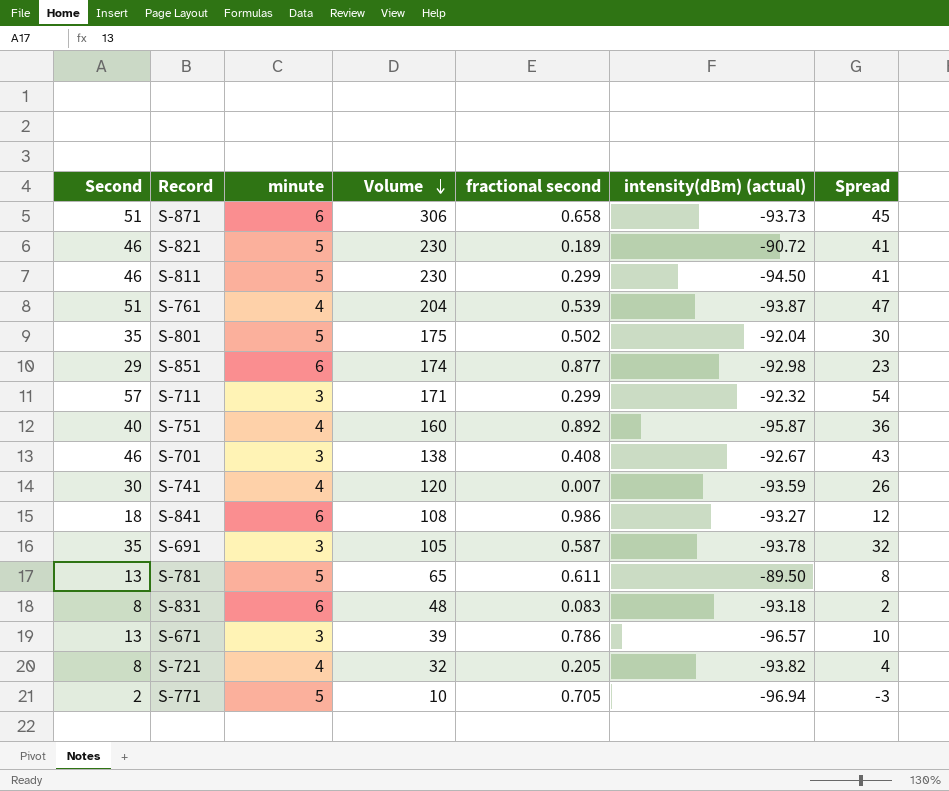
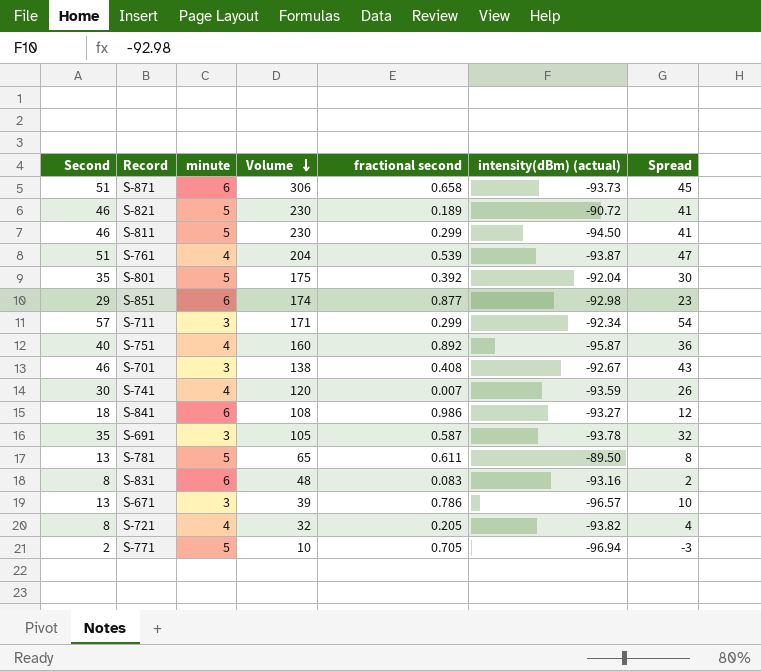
S-801 | fractional second: 0.502 -> 0.392
S-711 | intensity(dBm) (actual): -92.32 -> -92.34
S-831 | intensity(dBm) (actual): -93.18 -> -93.16

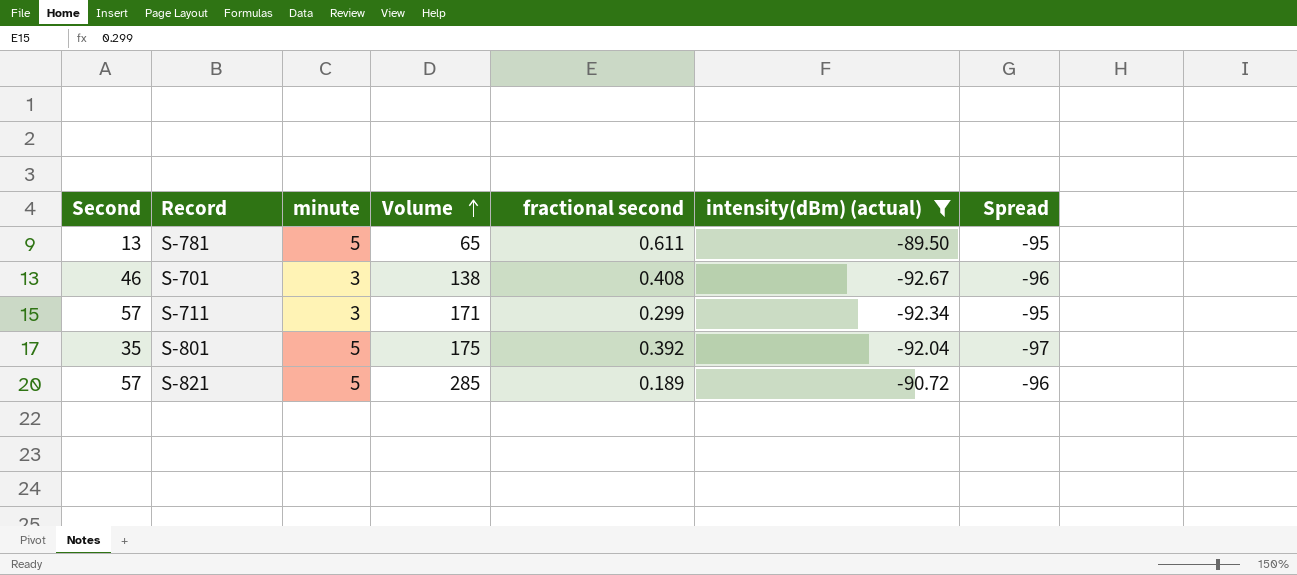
filter: none -> intensity(dBm) (actual) >= -92.67
row order: Volume descending -> Volume ascending
column Spread | formula: [Second] - [minute] -> [intensity(dBm) (actual)] - [minute]
S-821 | Second: 46 -> 57
S-821 | Volume: 230 -> 285

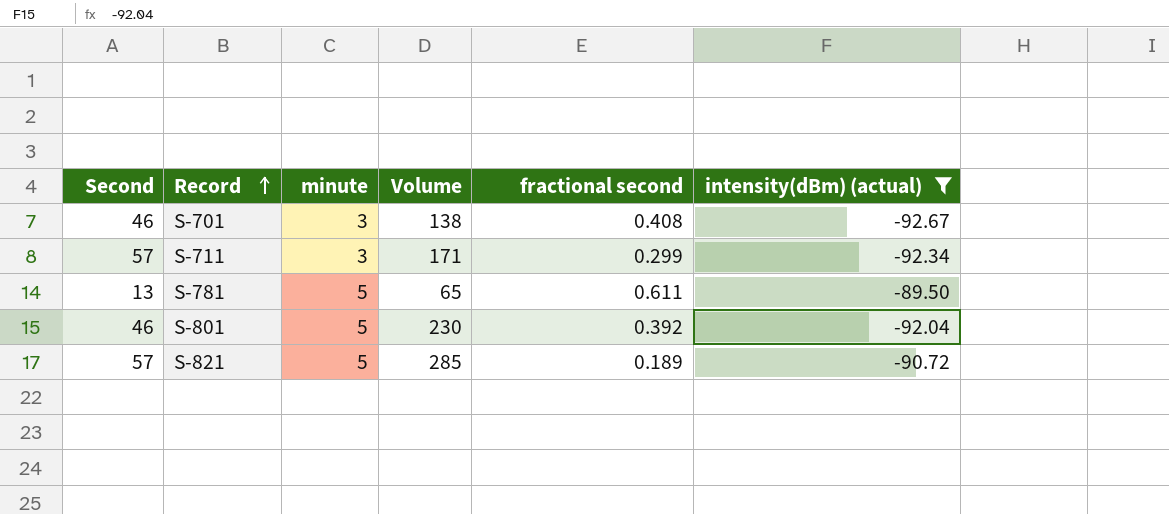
row order: Volume ascending -> Record ascending
column Spread | formula: [intensity(dBm) (actual)] - [minute] -> none
S-801 | Second: 35 -> 46
S-801 | Volume: 175 -> 230

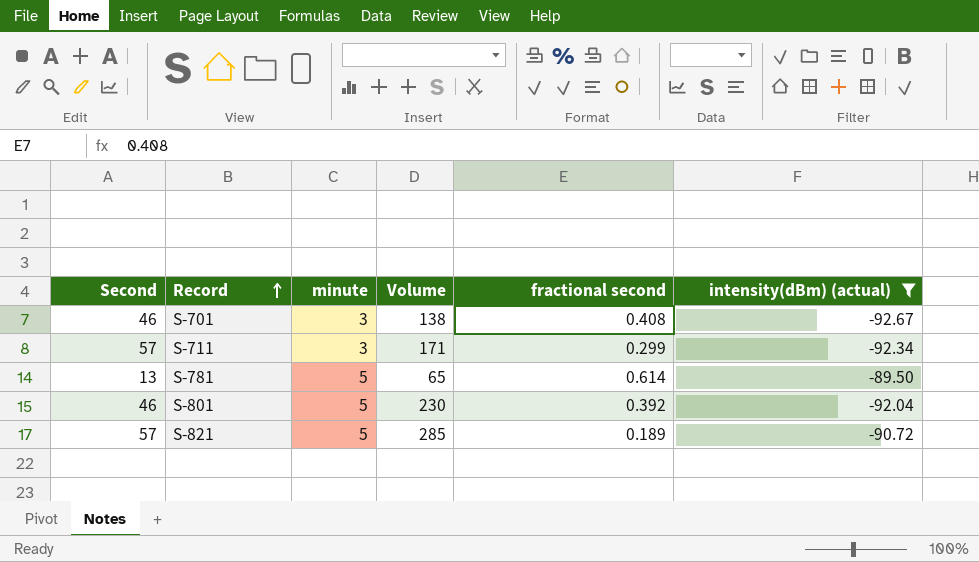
S-781 | fractional second: 0.611 -> 0.614

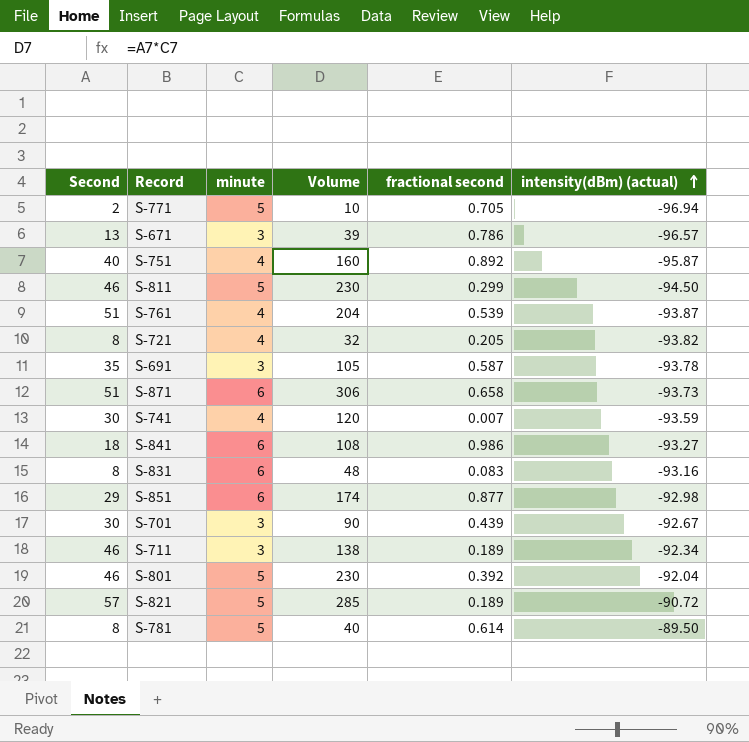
filter: intensity(dBm) (actual) >= -92.67 -> none
row order: Record ascending -> intensity(dBm) (actual) ascending
S-701 | Second: 46 -> 30
S-701 | Volume: 138 -> 90
S-701 | fractional second: 0.408 -> 0.439
S-711 | Second: 57 -> 46
S-711 | Volume: 171 -> 138
S-711 | fractional second: 0.299 -> 0.189
S-781 | Second: 13 -> 8
S-781 | Volume: 65 -> 40

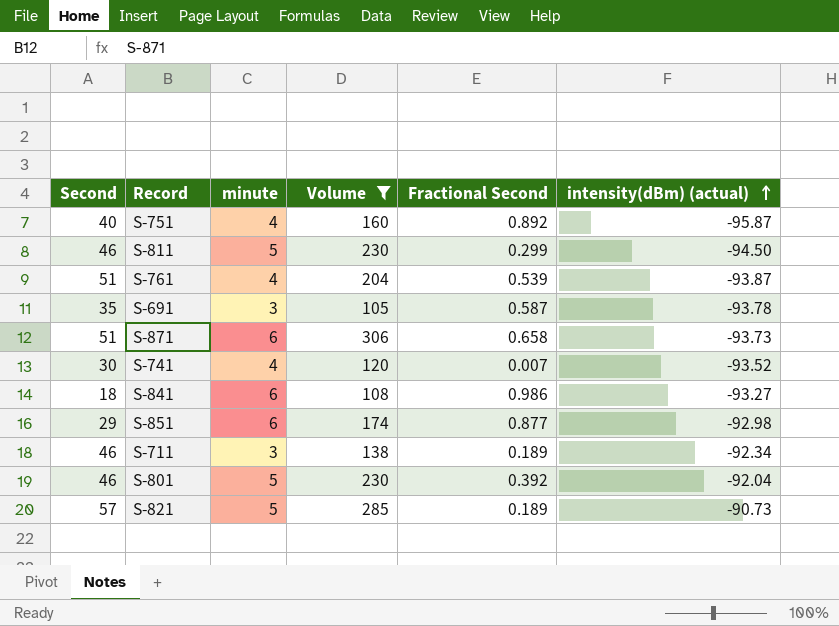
filter: none -> Volume >= 105
column name: fractional second -> Fractional Second
S-741 | intensity(dBm) (actual): -93.59 -> -93.52
S-821 | intensity(dBm) (actual): -90.72 -> -90.73

